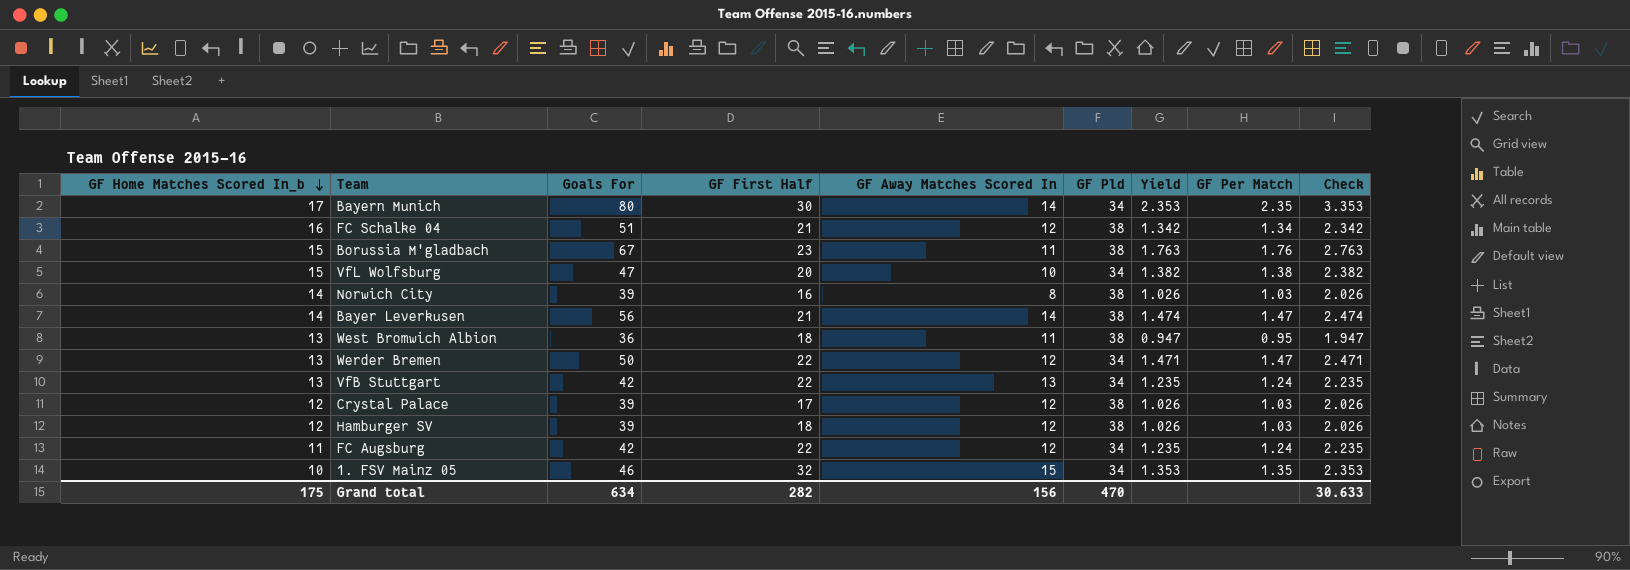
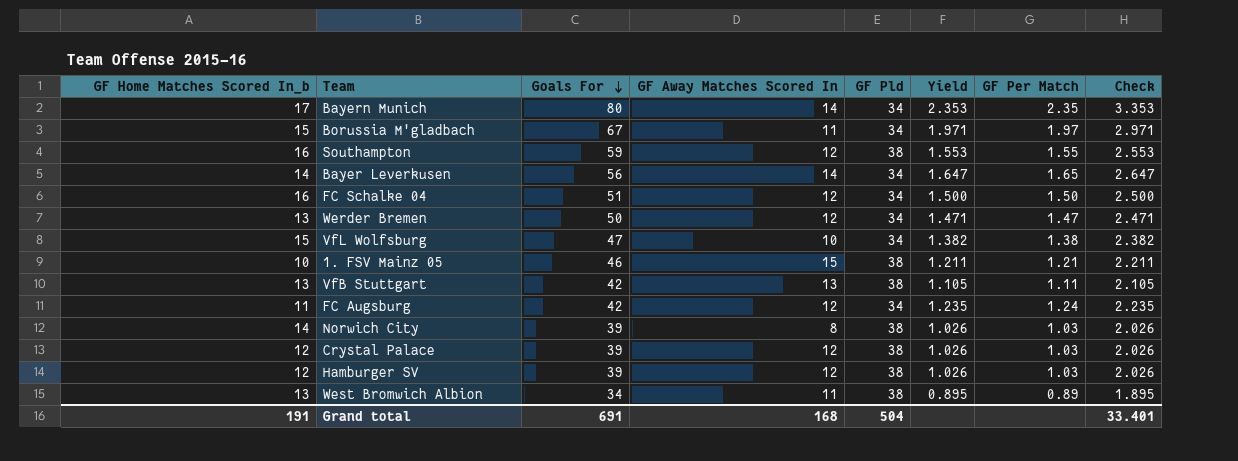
row order: GF Home Matches Scored In_b descending -> Goals For descending
column GF First Half | position: 4 -> none
Borussia M'gladbach | GF Pld: 38 -> 34
Borussia M'gladbach | Yield: 1.763 -> 1.971
Borussia M'gladbach | GF Per Match: 1.76 -> 1.97
Borussia M'gladbach | Check: 2.763 -> 2.971
row Southampton: none -> 16 | 59 | 12 | 38 | 1.553 | 1.55 | 2.553
Bayer Leverkusen | GF Pld: 38 -> 34
Bayer Leverkusen | Yield: 1.474 -> 1.647
Bayer Leverkusen | GF Per Match: 1.47 -> 1.65
Bayer Leverkusen | Check: 2.474 -> 2.647
FC Schalke 04 | GF Pld: 38 -> 34
FC Schalke 04 | Yield: 1.342 -> 1.500
FC Schalke 04 | GF Per Match: 1.34 -> 1.50
FC Schalke 04 | Check: 2.342 -> 2.500
1. FSV Mainz 05 | GF Pld: 34 -> 38
1. FSV Mainz 05 | Yield: 1.353 -> 1.211
1. FSV Mainz 05 | GF Per Match: 1.35 -> 1.21
1. FSV Mainz 05 | Check: 2.353 -> 2.211
VfB Stuttgart | GF Pld: 34 -> 38
VfB Stuttgart | Yield: 1.235 -> 1.105
VfB Stuttgart | GF Per Match: 1.24 -> 1.11
VfB Stuttgart | Check: 2.235 -> 2.105
West Bromwich Albion | Goals For: 36 -> 34
West Bromwich Albion | Yield: 0.947 -> 0.895
West Bromwich Albion | GF Per Match: 0.95 -> 0.89
West Bromwich Albion | Check: 1.947 -> 1.895
Grand total | GF Home Matches Scored In_b: 175 -> 191
Grand total | Goals For: 634 -> 691
Grand total | GF Away Matches Scored In: 156 -> 168
Grand total | GF Pld: 470 -> 504
Grand total | Check: 30.633 -> 33.401

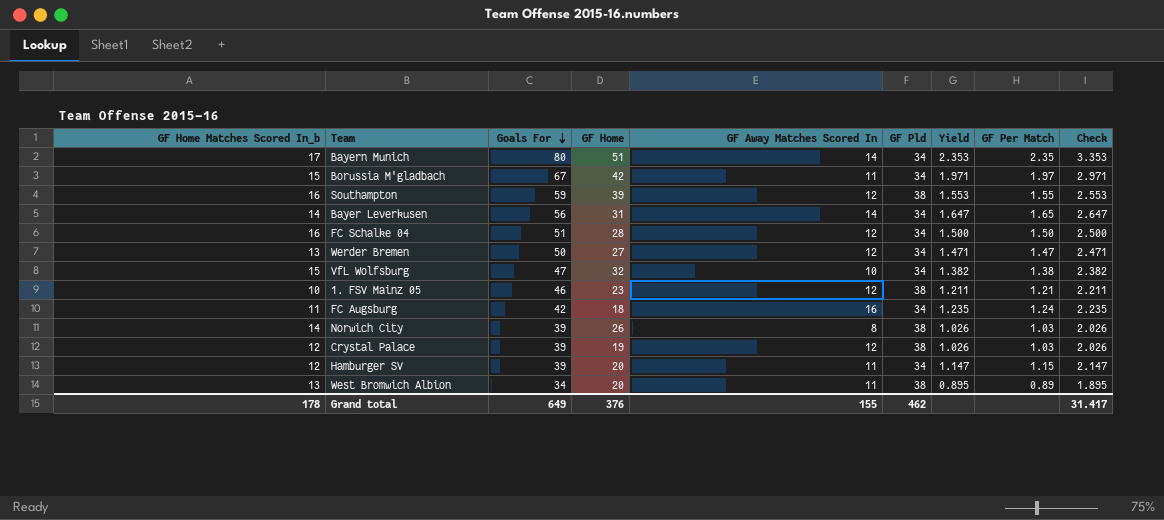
column GF Home | position: none -> 4
row VfB Stuttgart: 13 | 42 | 13 | 38 | 1.105 | 1.11 | 2.105 -> none
1. FSV Mainz 05 | GF Away Matches Scored In: 15 -> 12
FC Augsburg | GF Away Matches Scored In: 12 -> 16
Hamburger SV | GF Away Matches Scored In: 12 -> 11
Hamburger SV | GF Pld: 38 -> 34
Hamburger SV | Yield: 1.026 -> 1.147
Hamburger SV | GF Per Match: 1.03 -> 1.15
Hamburger SV | Check: 2.026 -> 2.147
Grand total | GF Home Matches Scored In_b: 191 -> 178
Grand total | Goals For: 691 -> 649
Grand total | GF Away Matches Scored In: 168 -> 155
Grand total | GF Pld: 504 -> 462
Grand total | Check: 33.401 -> 31.417

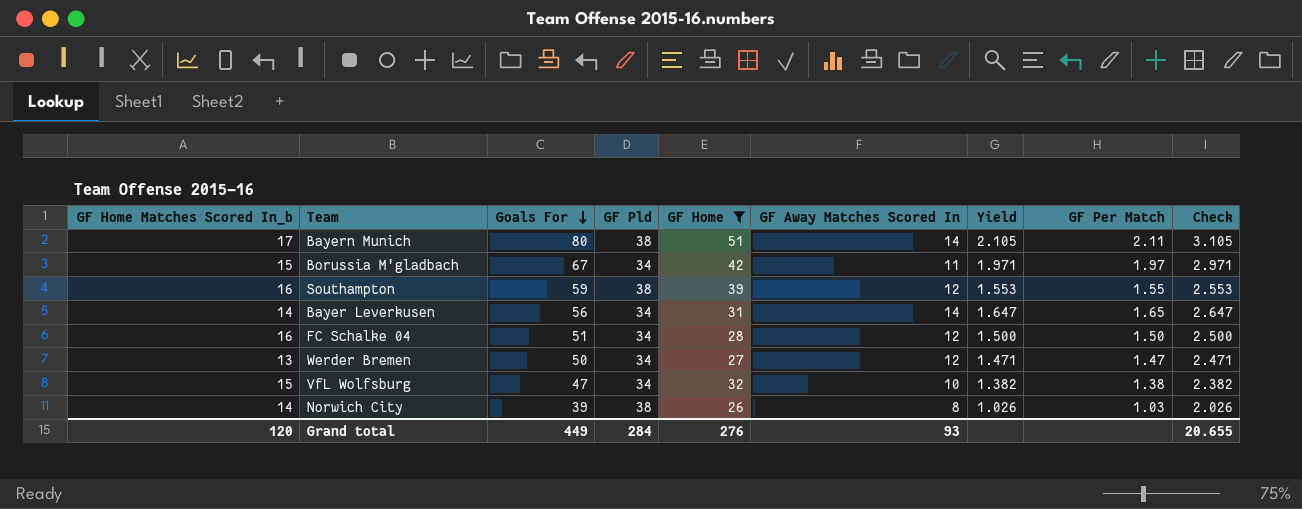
filter: none -> GF Home >= 26
column GF Pld | position: 6 -> 4
Bayern Munich | GF Pld: 34 -> 38
Bayern Munich | Yield: 2.353 -> 2.105
Bayern Munich | GF Per Match: 2.35 -> 2.11
Bayern Munich | Check: 3.353 -> 3.105
Grand total | GF Home Matches Scored In_b: 178 -> 120
Grand total | Goals For: 649 -> 449
Grand total | GF Pld: 462 -> 284
Grand total | GF Home: 376 -> 276
Grand total | GF Away Matches Scored In: 155 -> 93
Grand total | Check: 31.417 -> 20.655

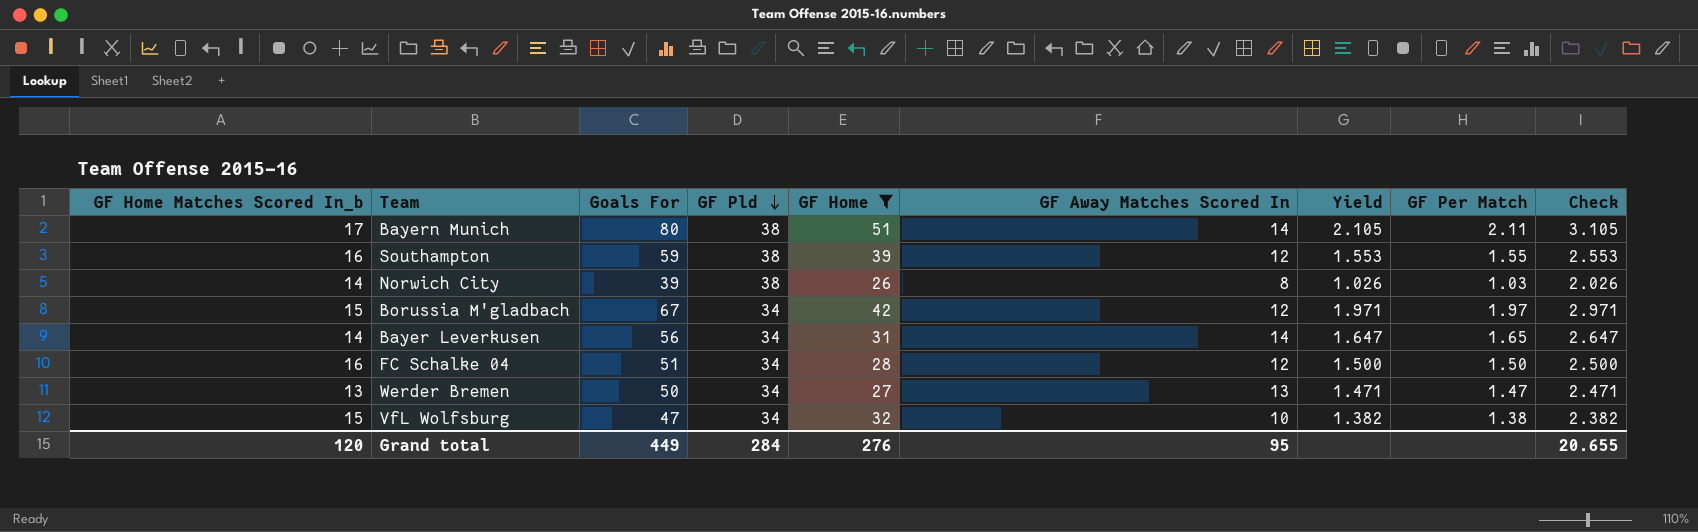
row order: Goals For descending -> GF Pld descending
Borussia M'gladbach | GF Away Matches Scored In: 11 -> 12
Werder Bremen | GF Away Matches Scored In: 12 -> 13
Grand total | GF Away Matches Scored In: 93 -> 95

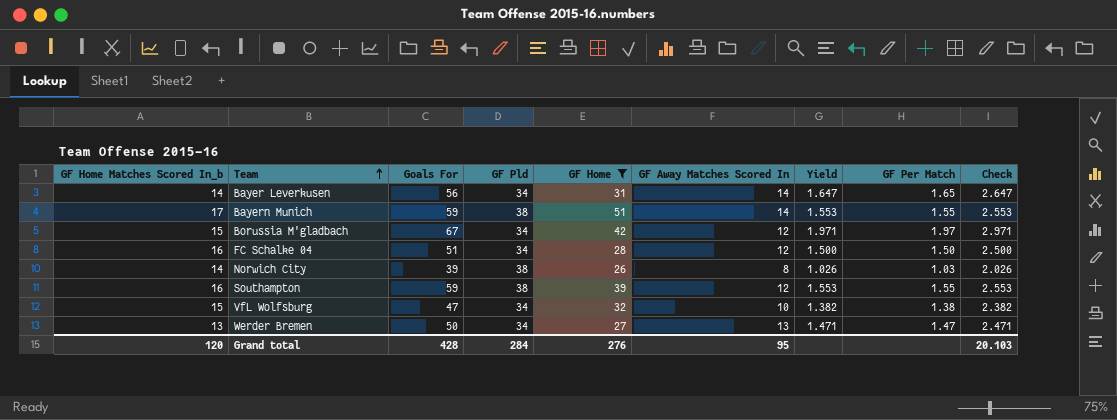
row order: GF Pld descending -> Team ascending
Bayern Munich | Goals For: 80 -> 59
Bayern Munich | Yield: 2.105 -> 1.553
Bayern Munich | GF Per Match: 2.11 -> 1.55
Bayern Munich | Check: 3.105 -> 2.553
Grand total | Goals For: 449 -> 428
Grand total | Check: 20.655 -> 20.103

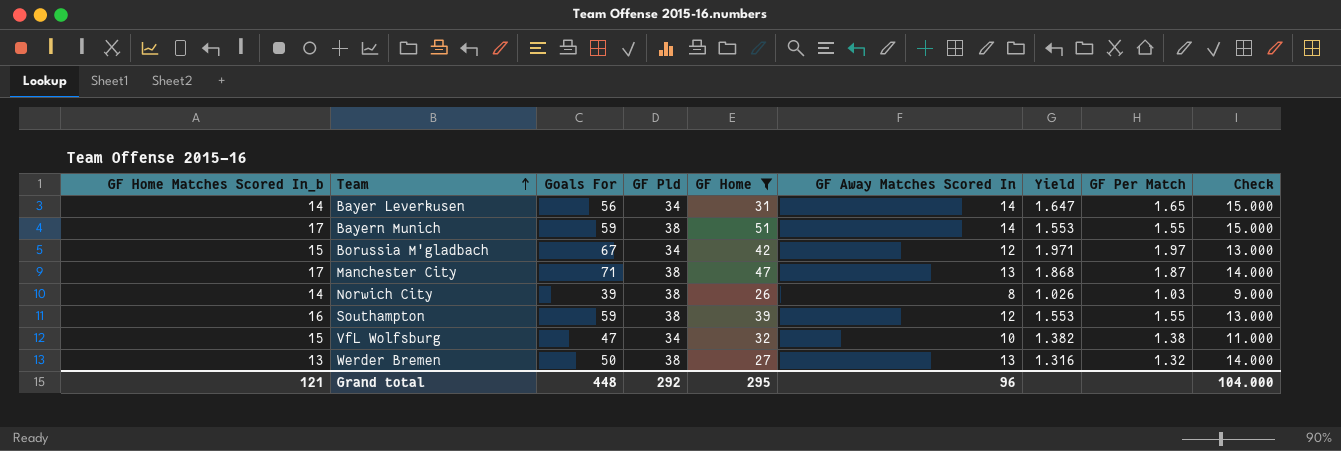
column Check | formula: [Yield] + 1 -> [GF Away Matches Scored In] + 1
row FC Schalke 04: 16 | 51 | 34 | 28 | 12 | 1.500 | 1.50 | 2.500 -> none
row Manchester City: none -> 17 | 71 | 38 | 47 | 13 | 1.868 | 1.87 | 14.000
Werder Bremen | GF Pld: 34 -> 38
Werder Bremen | Yield: 1.471 -> 1.316
Werder Bremen | GF Per Match: 1.47 -> 1.32
Grand total | GF Home Matches Scored In_b: 120 -> 121
Grand total | Goals For: 428 -> 448
Grand total | GF Pld: 284 -> 292
Grand total | GF Home: 276 -> 295
Grand total | GF Away Matches Scored In: 95 -> 96
Grand total | Check: 20.103 -> 104.000

